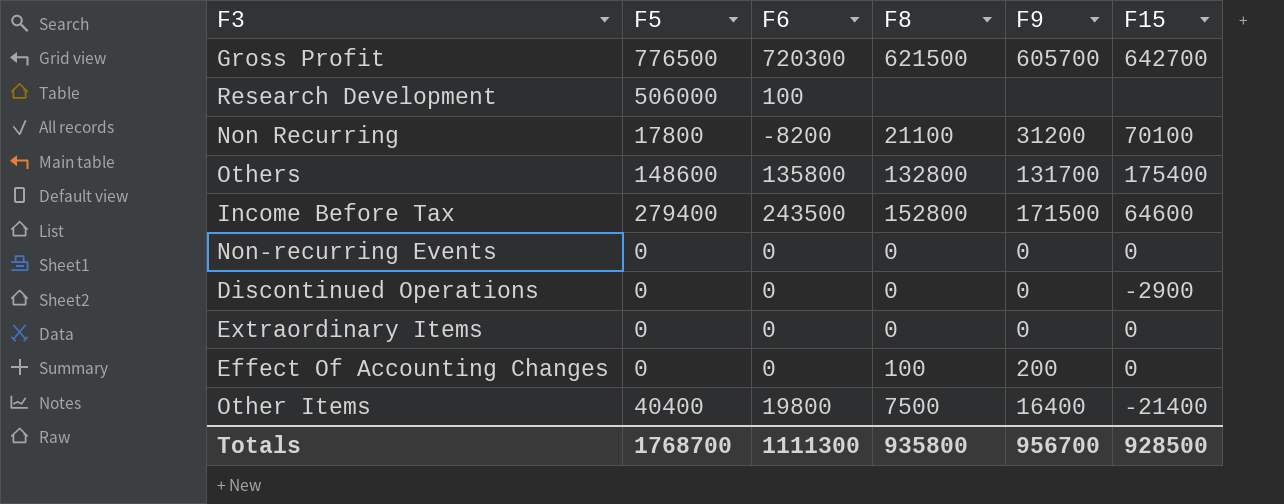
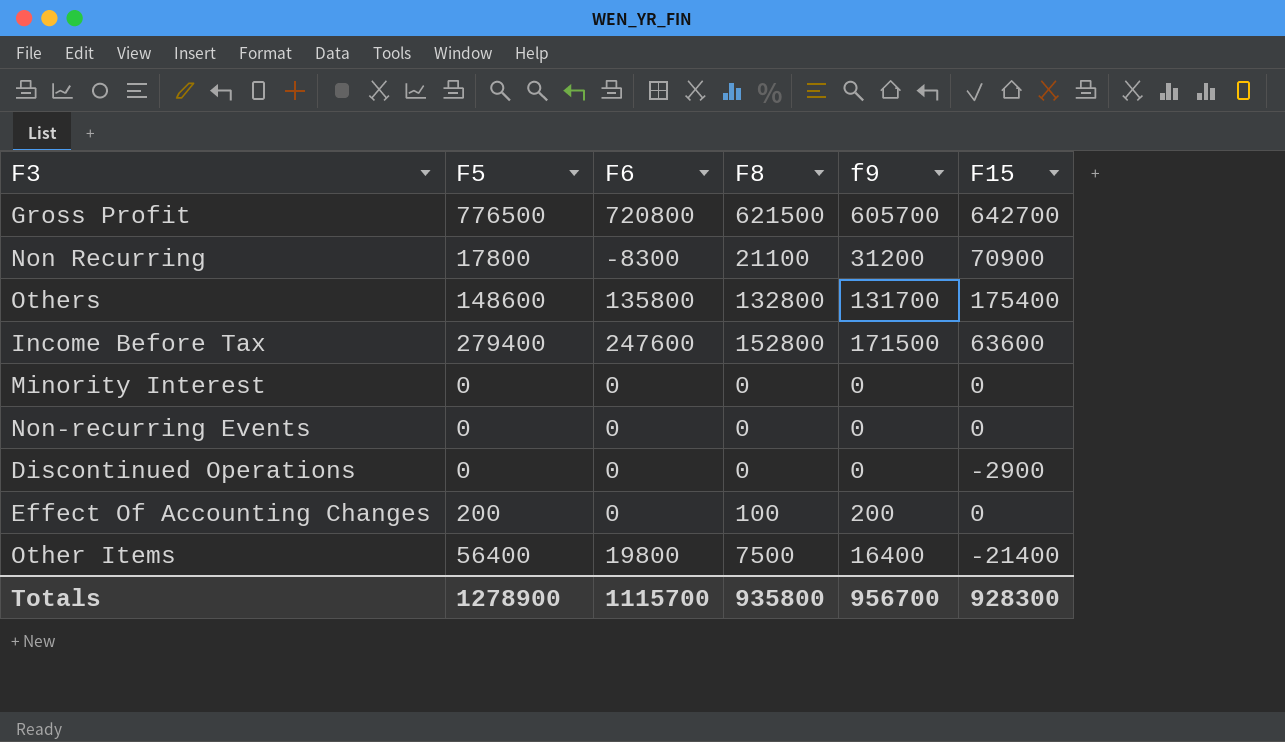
column name: F9 -> f9
row Research Development: 506000 | 100 | none | none | none -> none
row Extraordinary Items: 0 | 0 | 0 | 0 | 0 -> none
Gross Profit | F6: 720300 -> 720800
Non Recurring | F6: -8200 -> -8300
Non Recurring | F15: 70100 -> 70900
Income Before Tax | F6: 243500 -> 247600
Income Before Tax | F15: 64600 -> 63600
row Minority Interest: none -> 0 | 0 | 0 | 0 | 0
Effect Of Accounting Changes | F5: 0 -> 200
Other Items | F5: 40400 -> 56400
Totals | F5: 1768700 -> 1278900
Totals | F6: 1111300 -> 1115700
Totals | F15: 928500 -> 928300

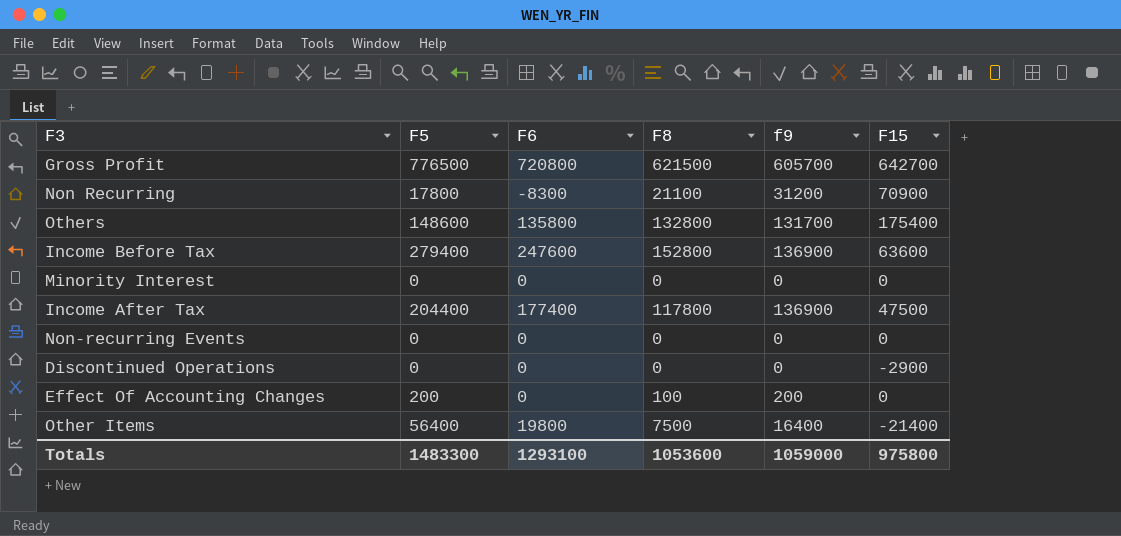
Income Before Tax | f9: 171500 -> 136900
row Income After Tax: none -> 204400 | 177400 | 117800 | 136900 | 47500
Totals | F5: 1278900 -> 1483300
Totals | F6: 1115700 -> 1293100
Totals | F8: 935800 -> 1053600
Totals | f9: 956700 -> 1059000
Totals | F15: 928300 -> 975800

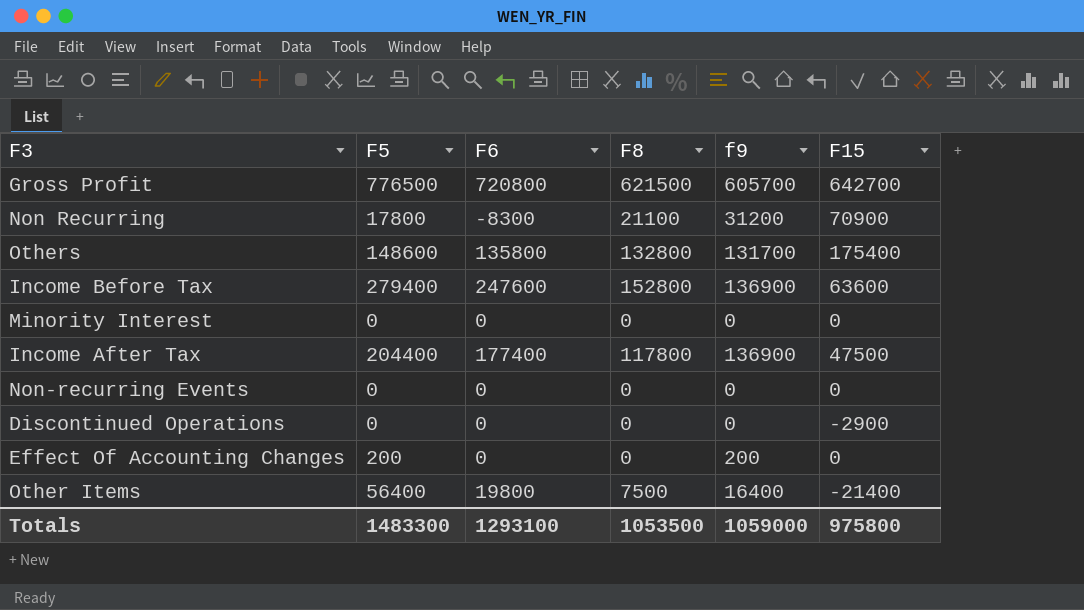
Effect Of Accounting Changes | F8: 100 -> 0
Totals | F8: 1053600 -> 1053500

